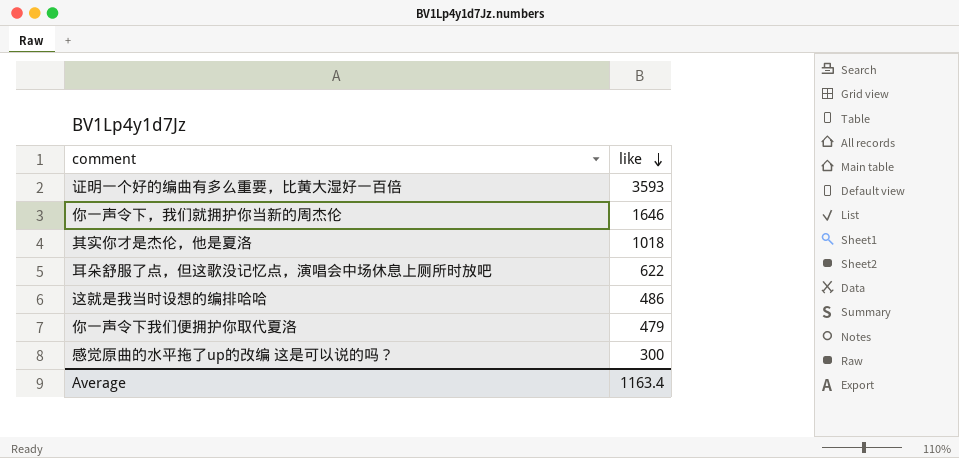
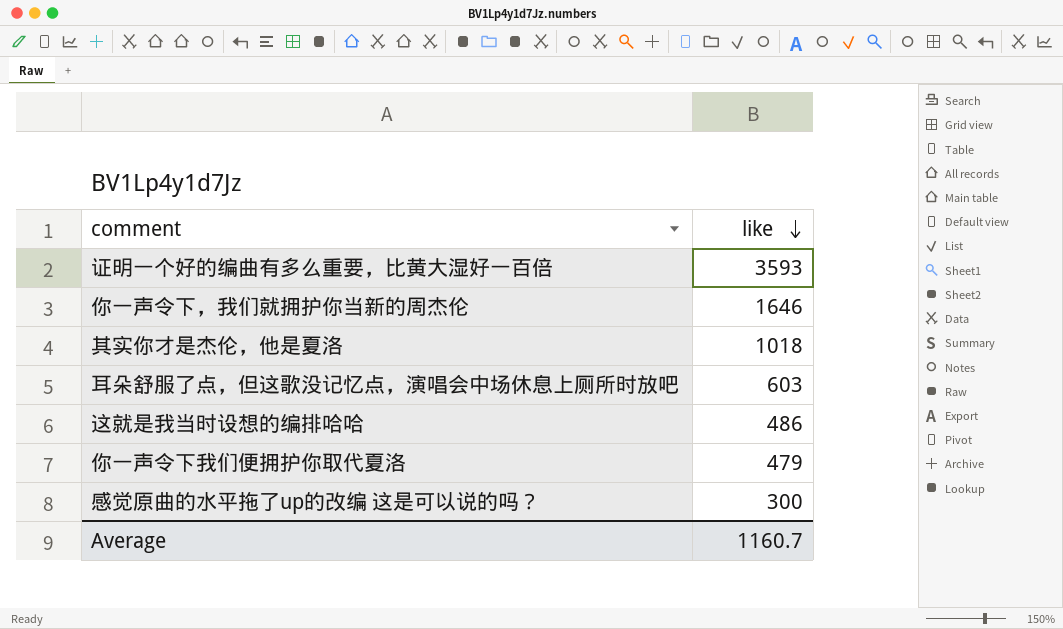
耳朵舒服了点，但这歌没记忆点，演唱会中场休息上厕所时放吧 | like: 622 -> 603
Average | like: 1163.4 -> 1160.7

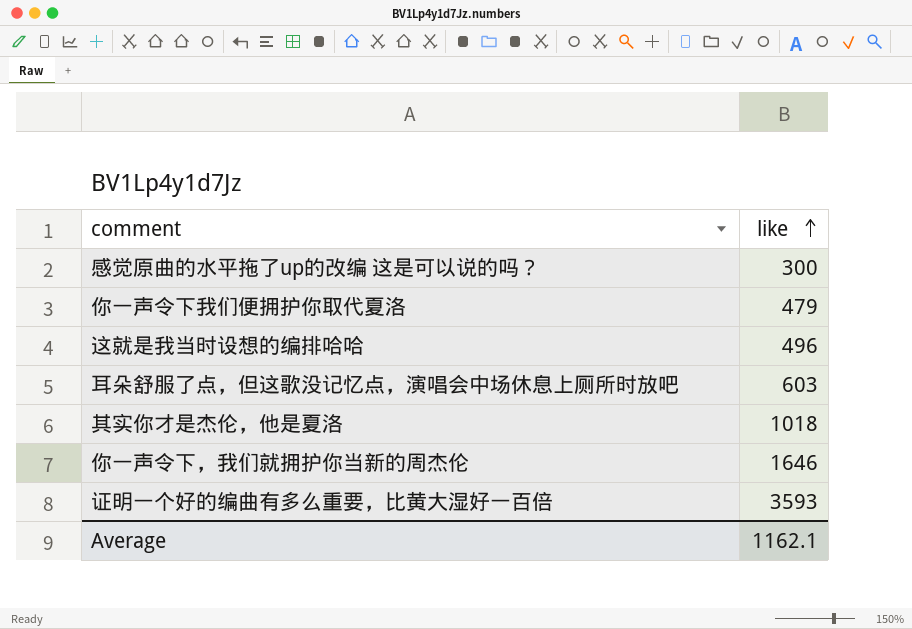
row order: like descending -> like ascending
这就是我当时设想的编排哈哈 | like: 486 -> 496
Average | like: 1160.7 -> 1162.1

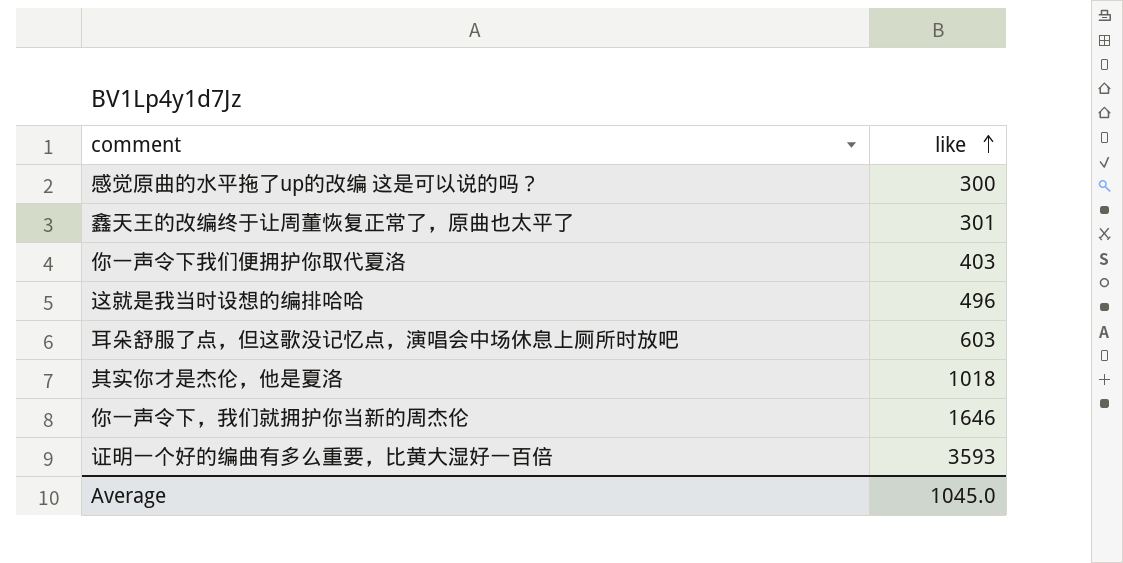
row 鑫天王的改编终于让周董恢复正常了，原曲也太平了: none -> 301
你一声令下我们便拥护你取代夏洛 | like: 479 -> 403
Average | like: 1162.1 -> 1045.0

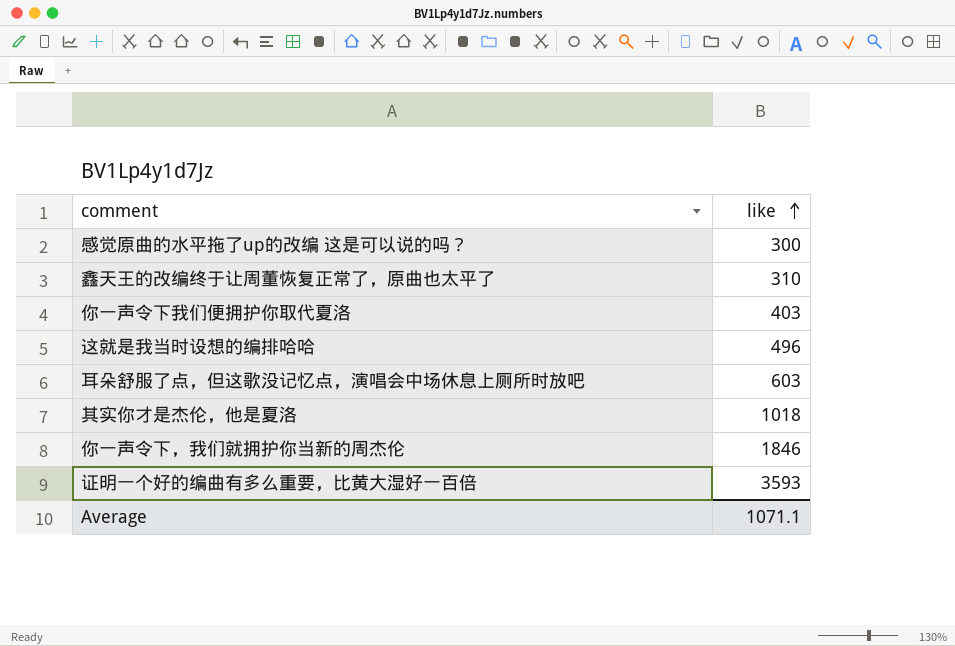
鑫天王的改编终于让周董恢复正常了，原曲也太平了 | like: 301 -> 310
你一声令下，我们就拥护你当新的周杰伦 | like: 1646 -> 1846
Average | like: 1045.0 -> 1071.1

